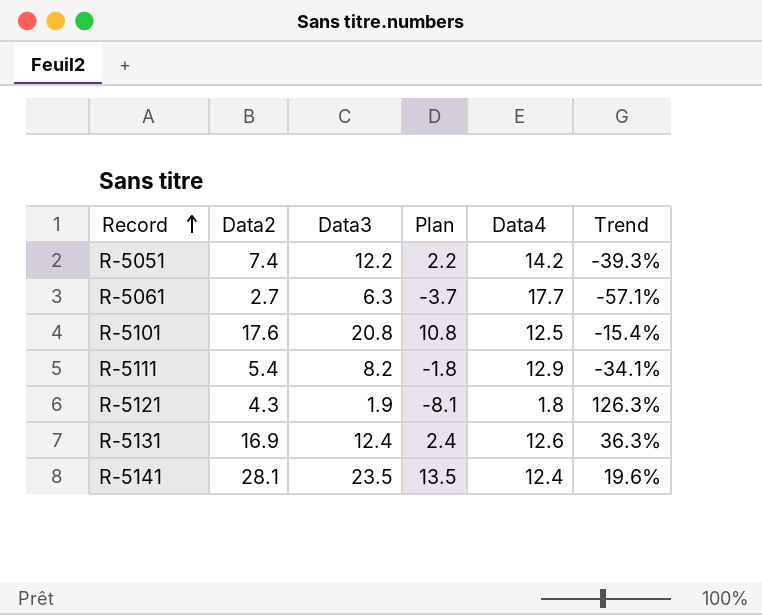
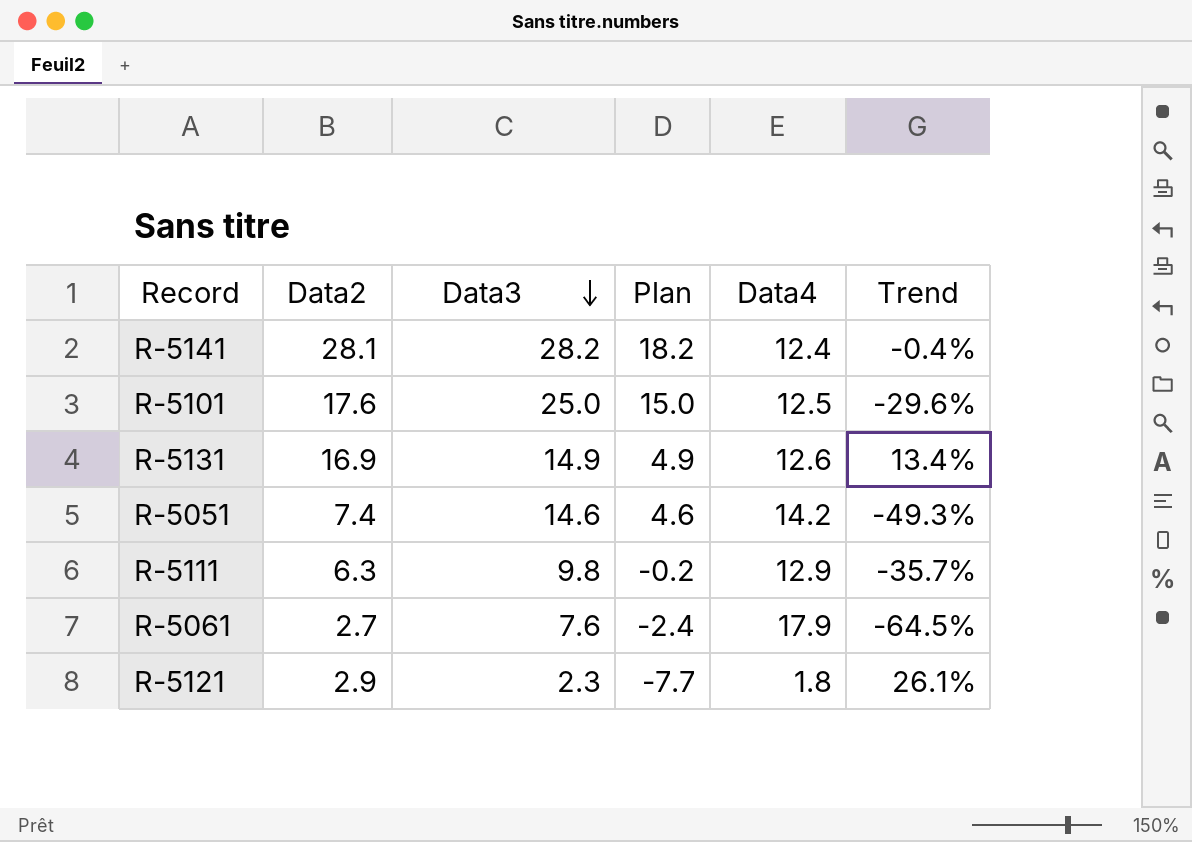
row order: Record ascending -> Data3 descending
R-5141 | Data3: 23.5 -> 28.2
R-5141 | Plan: 13.5 -> 18.2
R-5141 | Trend: 19.6% -> -0.4%
R-5101 | Data3: 20.8 -> 25.0
R-5101 | Plan: 10.8 -> 15.0
R-5101 | Trend: -15.4% -> -29.6%
R-5131 | Data3: 12.4 -> 14.9
R-5131 | Plan: 2.4 -> 4.9
R-5131 | Trend: 36.3% -> 13.4%
R-5051 | Data3: 12.2 -> 14.6
R-5051 | Plan: 2.2 -> 4.6
R-5051 | Trend: -39.3% -> -49.3%
R-5111 | Data2: 5.4 -> 6.3
R-5111 | Data3: 8.2 -> 9.8
R-5111 | Plan: -1.8 -> -0.2
R-5111 | Trend: -34.1% -> -35.7%
R-5061 | Data3: 6.3 -> 7.6
R-5061 | Plan: -3.7 -> -2.4
R-5061 | Data4: 17.7 -> 17.9
R-5061 | Trend: -57.1% -> -64.5%
R-5121 | Data2: 4.3 -> 2.9
R-5121 | Data3: 1.9 -> 2.3
R-5121 | Plan: -8.1 -> -7.7
R-5121 | Trend: 126.3% -> 26.1%

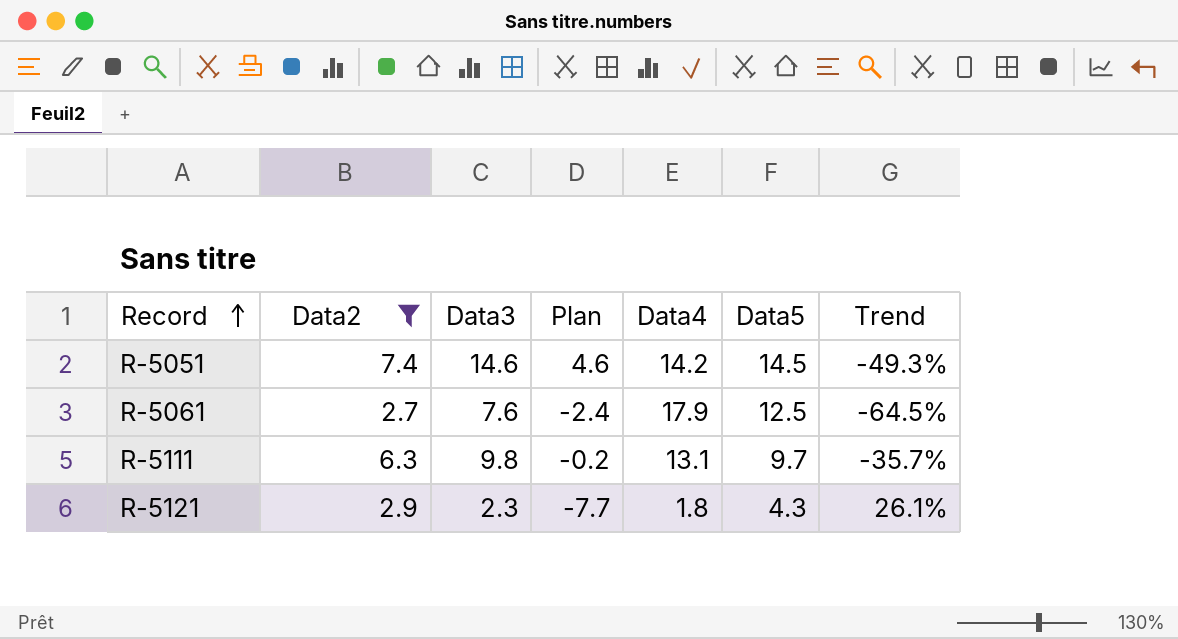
filter: none -> Data2 <= 7.4
row order: Data3 descending -> Record ascending
column Data5 | position: none -> 6
R-5111 | Data4: 12.9 -> 13.1

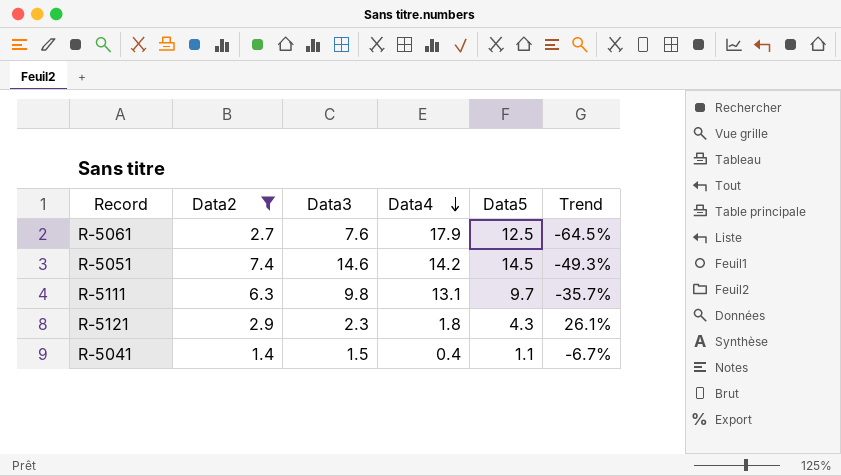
row order: Record ascending -> Data4 descending
column Plan | formula: [Data3] - 10 -> none
row R-5041: none -> 1.4 | 1.5 | 0.4 | 1.1 | -6.7%

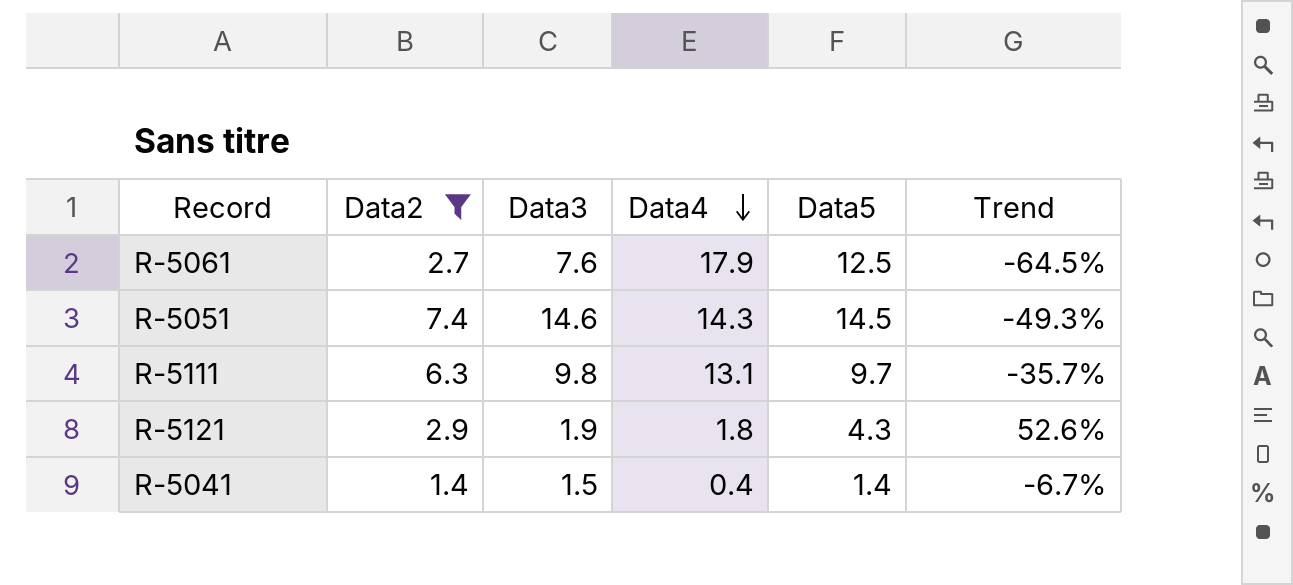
R-5051 | Data4: 14.2 -> 14.3
R-5121 | Data3: 2.3 -> 1.9
R-5121 | Trend: 26.1% -> 52.6%
R-5041 | Data5: 1.1 -> 1.4

